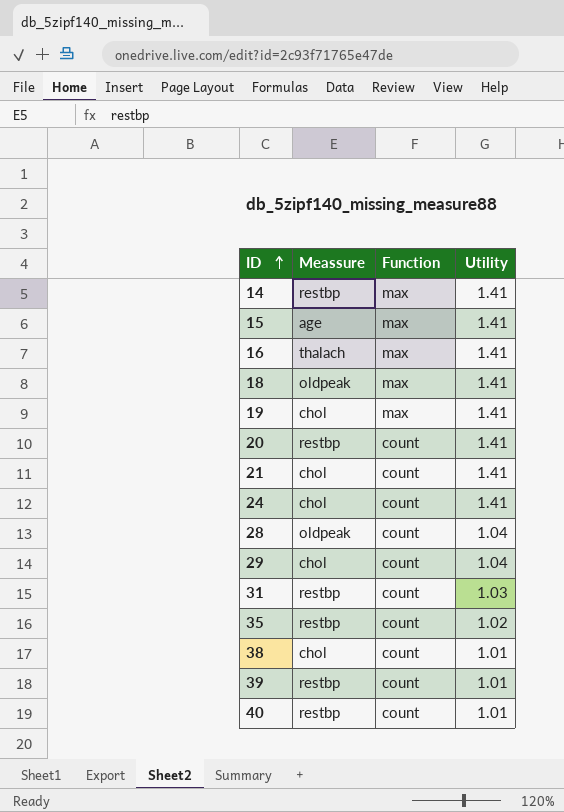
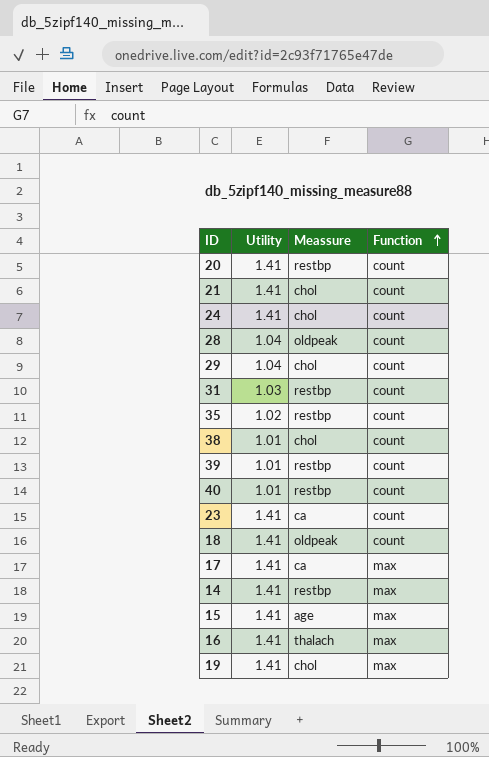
row order: ID ascending -> Function ascending
column Utility | position: 4 -> 2
row 23: none -> 1.41 | ca | count
18 | Function: max -> count
row 17: none -> 1.41 | ca | max

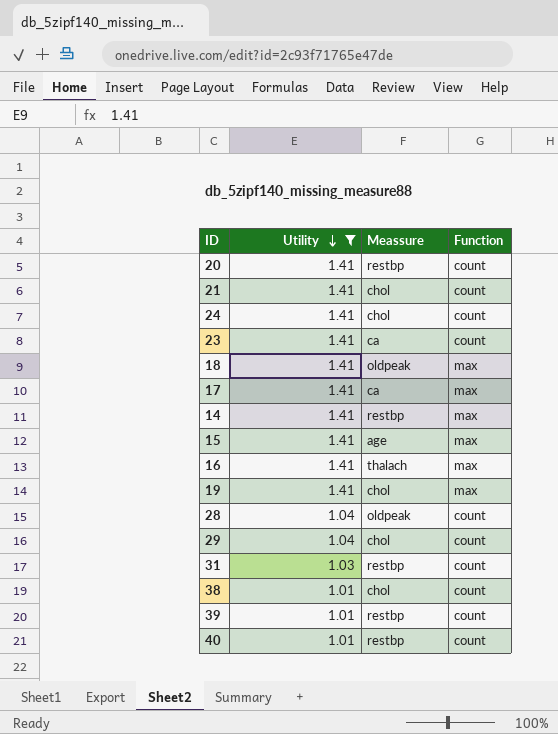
filter: none -> Utility != 1.02
row order: Function ascending -> Utility descending
18 | Function: count -> max

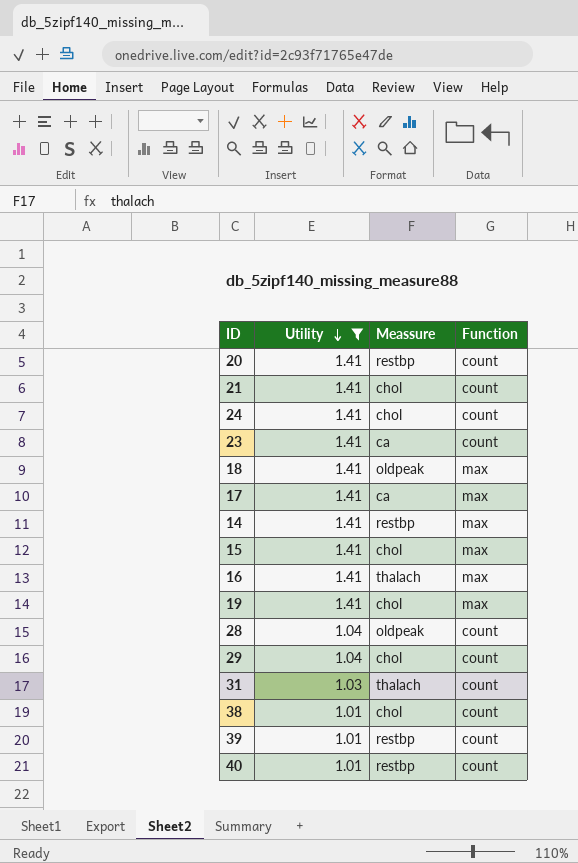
15 | Meassure: age -> chol
31 | Meassure: restbp -> thalach

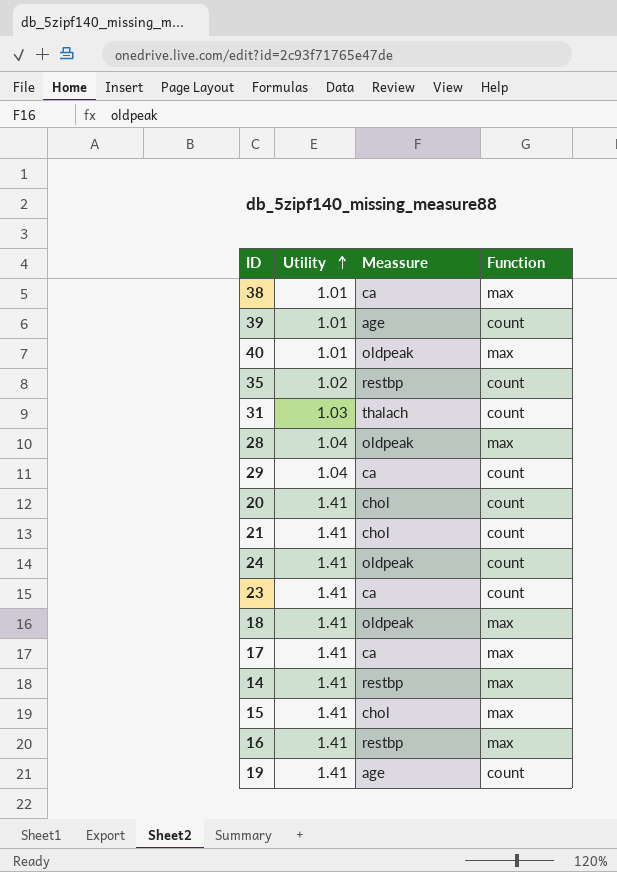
filter: Utility != 1.02 -> none
row order: Utility descending -> Utility ascending
38 | Meassure: chol -> ca
38 | Function: count -> max
39 | Meassure: restbp -> age
40 | Meassure: restbp -> oldpeak
40 | Function: count -> max
28 | Function: count -> max
29 | Meassure: chol -> ca
20 | Meassure: restbp -> chol
24 | Meassure: chol -> oldpeak
16 | Meassure: thalach -> restbp
19 | Meassure: chol -> age
19 | Function: max -> count

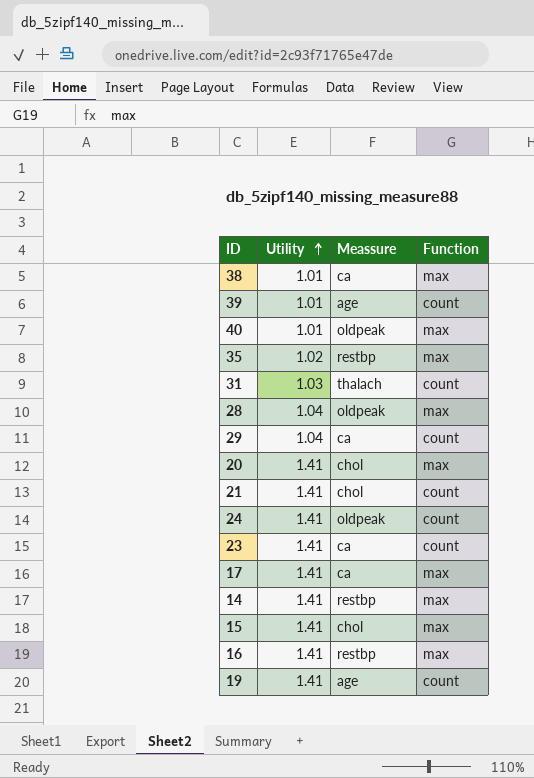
row 18: 1.41 | oldpeak | max -> none
35 | Function: count -> max
20 | Function: count -> max

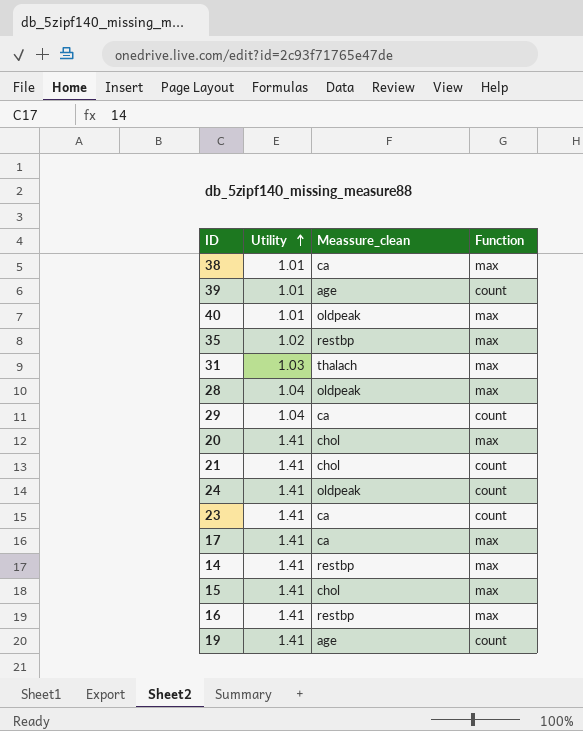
column name: Meassure -> Meassure_clean
31 | Function: count -> max

